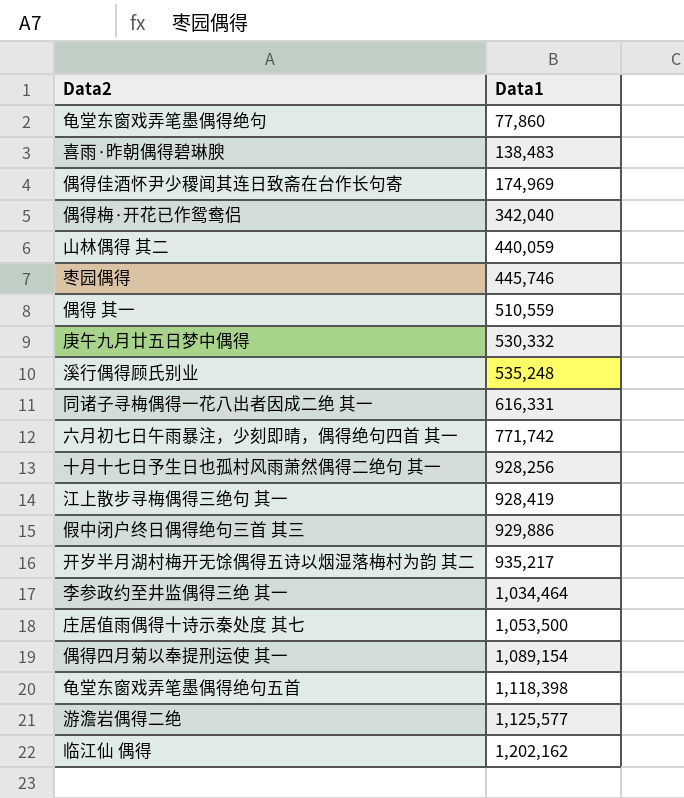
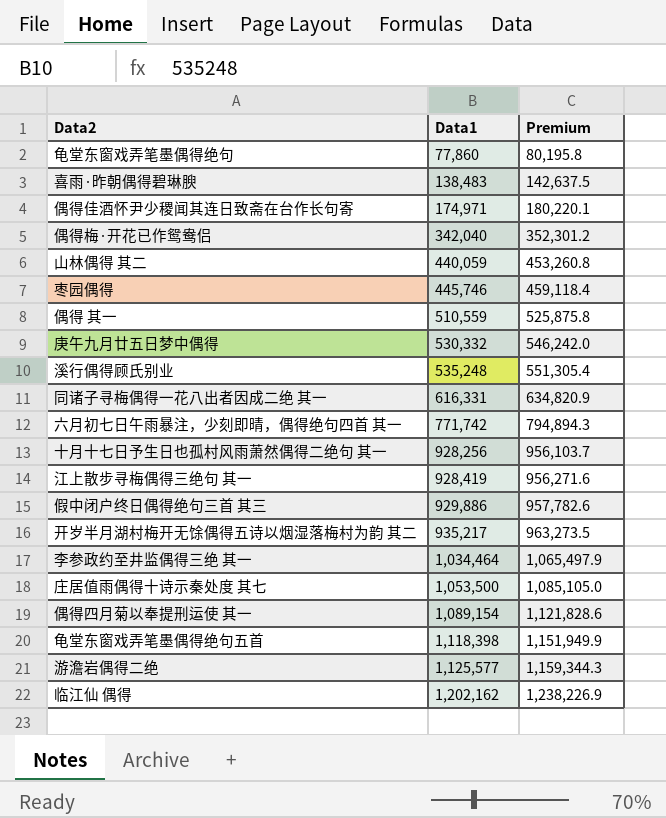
column Premium | formula: none -> [Data1] * 1.03
偶得佳酒怀尹少稷闻其连日致斋在台作长句寄 | Data1: 174,969 -> 174,971

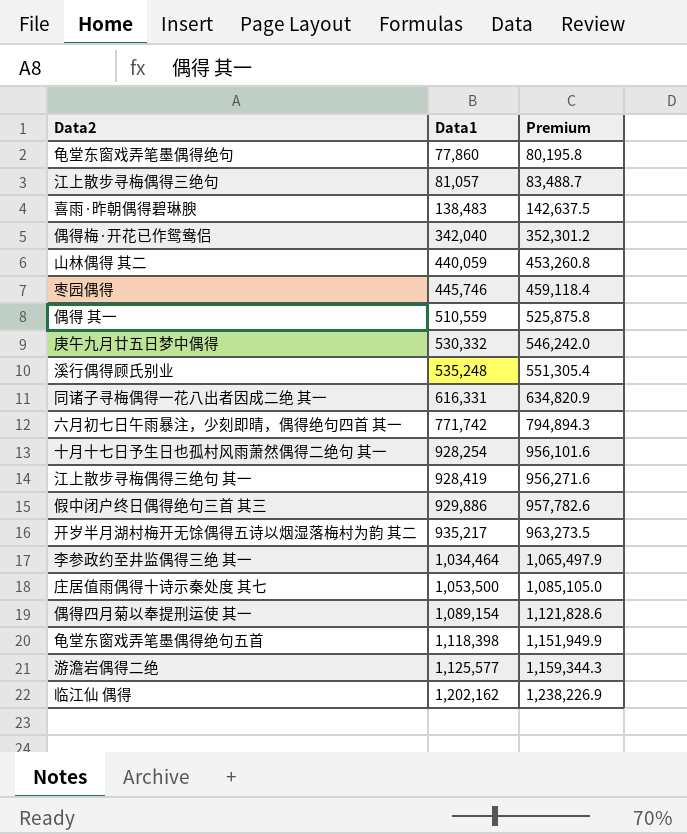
row 偶得佳酒怀尹少稷闻其连日致斋在台作长句寄: 174,971 | 180,220.1 -> none
row 江上散步寻梅偶得三绝句: none -> 81,057 | 83,488.7
十月十七日予生日也孤村风雨萧然偶得二绝句 其一 | Data1: 928,256 -> 928,254
十月十七日予生日也孤村风雨萧然偶得二绝句 其一 | Premium: 956,103.7 -> 956,101.6

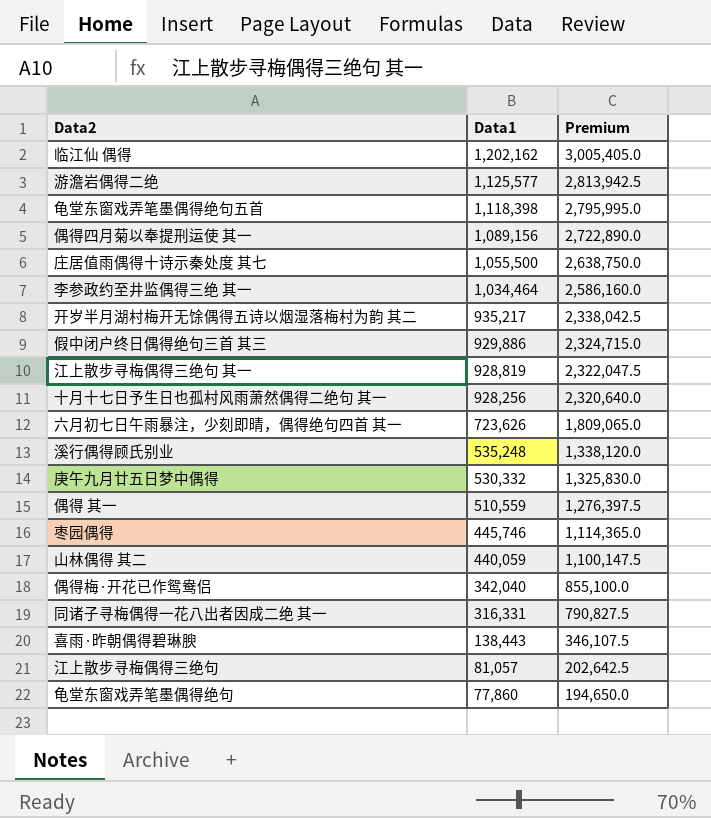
row order: Data1 ascending -> Data1 descending
column Premium | formula: [Data1] * 1.03 -> [Data1] * 2.5
偶得四月菊以奉提刑运使 其一 | Data1: 1,089,154 -> 1,089,156
庄居值雨偶得十诗示秦处度 其七 | Data1: 1,053,500 -> 1,055,500
江上散步寻梅偶得三绝句 其一 | Data1: 928,419 -> 928,819
十月十七日予生日也孤村风雨萧然偶得二绝句 其一 | Data1: 928,254 -> 928,256
六月初七日午雨暴注，少刻即晴，偶得绝句四首 其一 | Data1: 771,742 -> 723,626
同诸子寻梅偶得一花八出者因成二绝 其一 | Data1: 616,331 -> 316,331
喜雨·昨朝偶得碧琳腴 | Data1: 138,483 -> 138,443

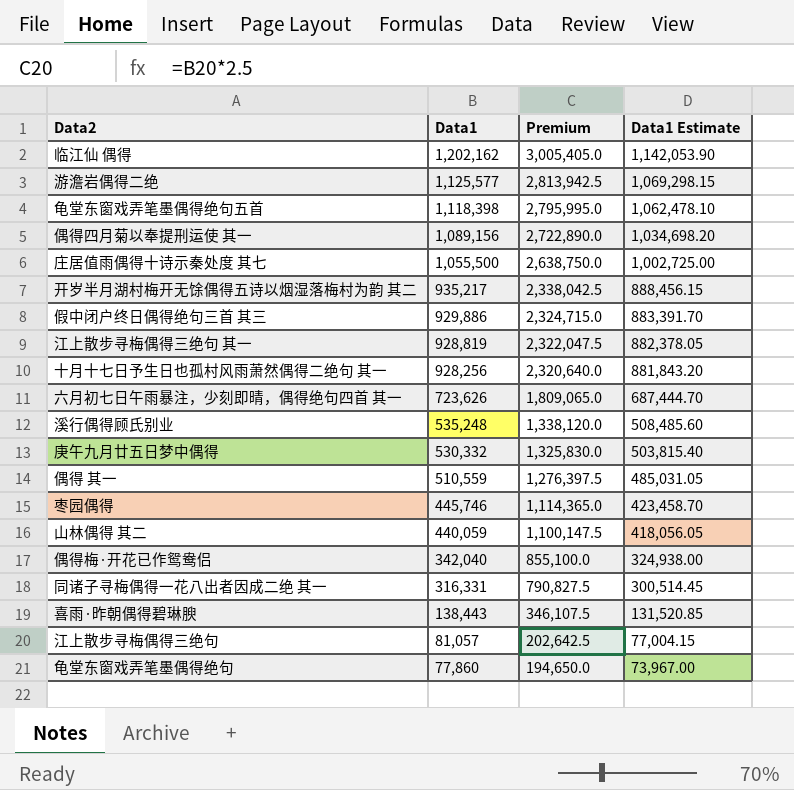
column Data1 Estimate | formula: none -> [Data1] * 0.95
row 李参政约至井监偶得三绝 其一: 1,034,464 | 2,586,160.0 -> none

